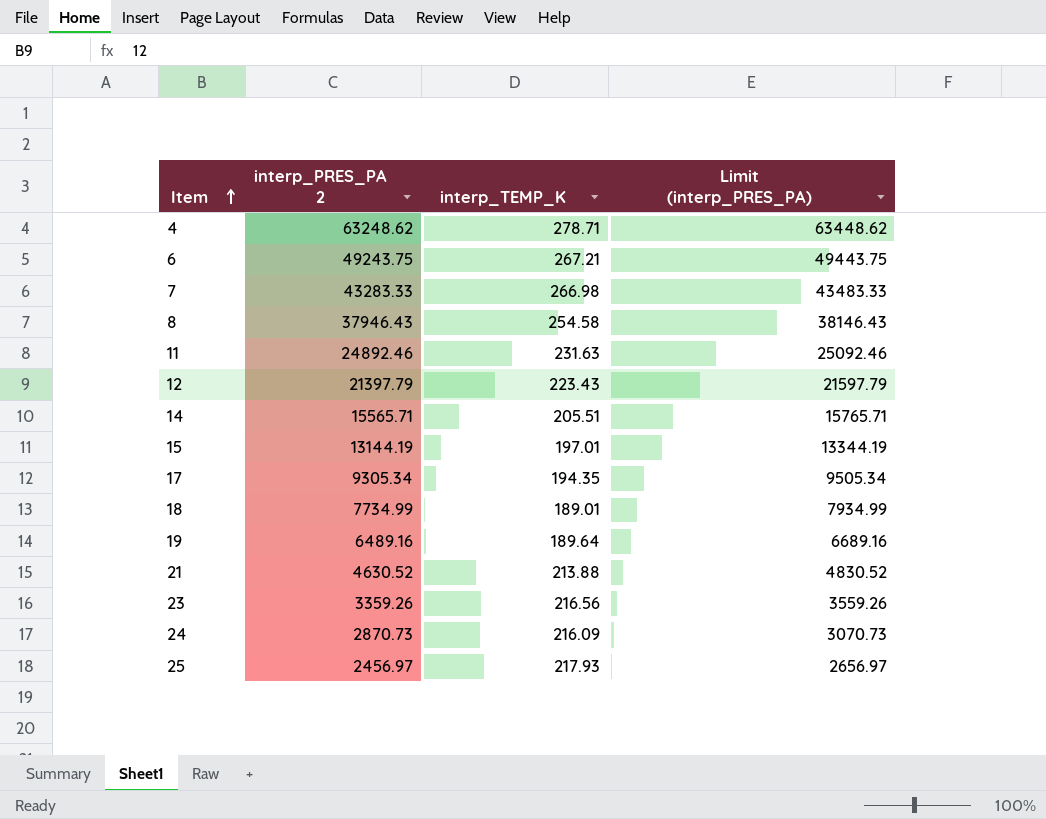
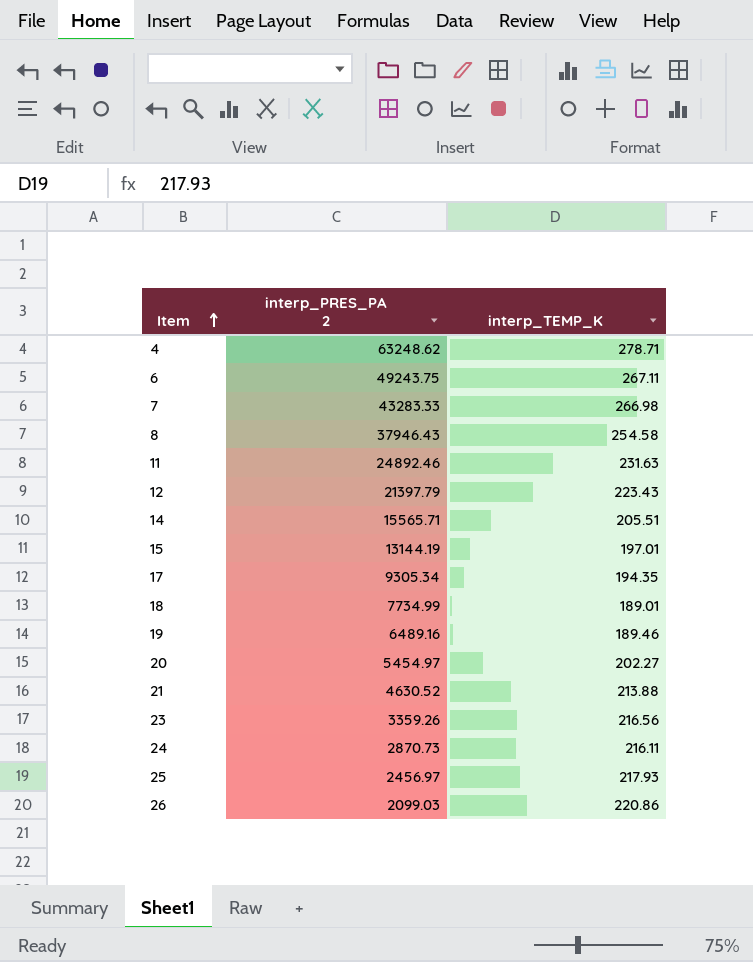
column Limit (interp_PRES_PA) | formula: [interp_PRES_PA 2] + 200 -> none
6 | interp_TEMP_K: 267.21 -> 267.11
19 | interp_TEMP_K: 189.64 -> 189.46
row 20: none -> 5454.97 | 202.27
24 | interp_TEMP_K: 216.09 -> 216.11
row 26: none -> 2099.03 | 220.86

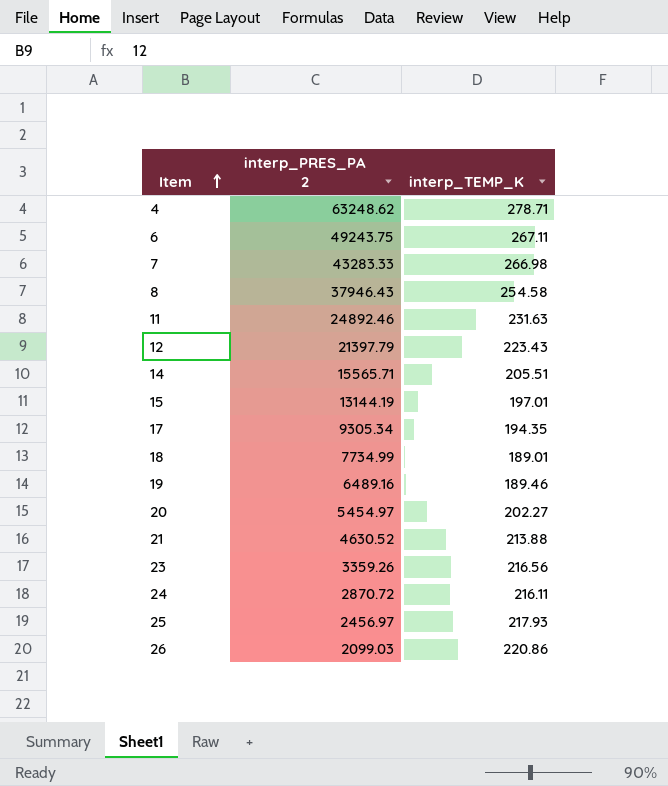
24 | interp_PRES_PA 2: 2870.73 -> 2870.72

